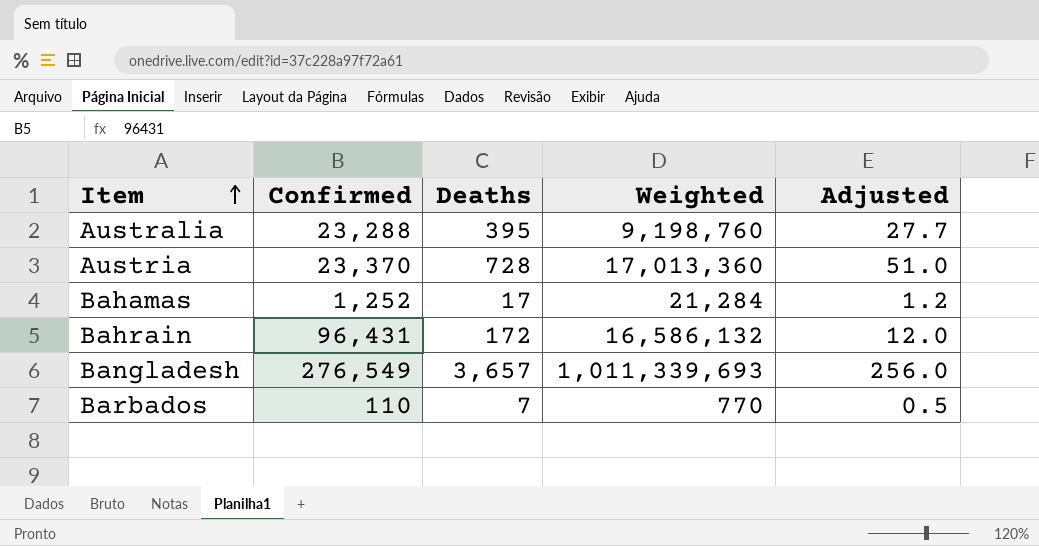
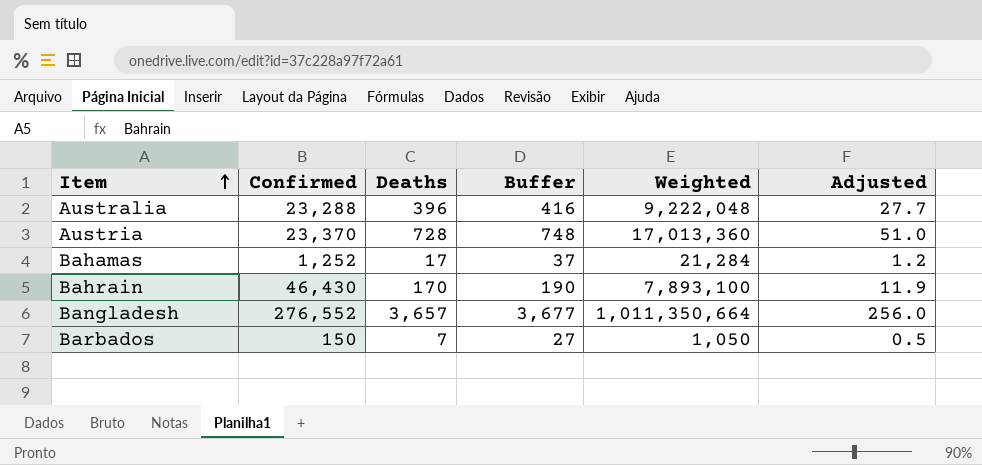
column Buffer | formula: none -> [Deaths] + 20
Australia | Deaths: 395 -> 396
Australia | Weighted: 9,198,760 -> 9,222,048
Bahrain | Confirmed: 96,431 -> 46,430
Bahrain | Deaths: 172 -> 170
Bahrain | Weighted: 16,586,132 -> 7,893,100
Bahrain | Adjusted: 12.0 -> 11.9
Bangladesh | Confirmed: 276,549 -> 276,552
Bangladesh | Weighted: 1,011,339,693 -> 1,011,350,664
Barbados | Confirmed: 110 -> 150
Barbados | Weighted: 770 -> 1,050

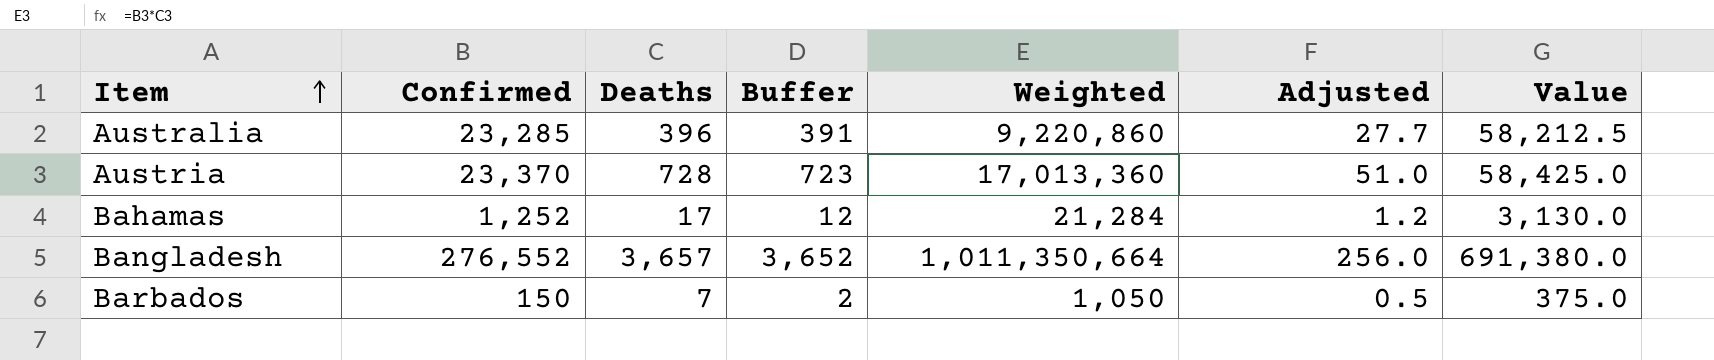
column Buffer | formula: [Deaths] + 20 -> [Deaths] - 5
column Value | formula: none -> [Confirmed] * 2.5
row Bahrain: 46,430 | 170 | 190 | 7,893,100 | 11.9 -> none
Australia | Confirmed: 23,288 -> 23,285
Australia | Weighted: 9,222,048 -> 9,220,860

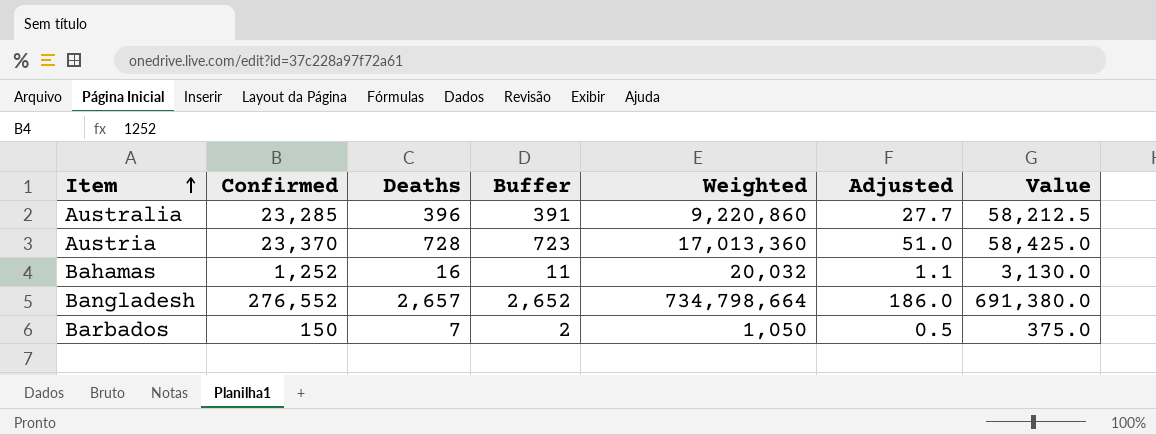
Bahamas | Deaths: 17 -> 16
Bahamas | Buffer: 12 -> 11
Bahamas | Weighted: 21,284 -> 20,032
Bahamas | Adjusted: 1.2 -> 1.1
Bangladesh | Deaths: 3,657 -> 2,657
Bangladesh | Buffer: 3,652 -> 2,652
Bangladesh | Weighted: 1,011,350,664 -> 734,798,664
Bangladesh | Adjusted: 256.0 -> 186.0

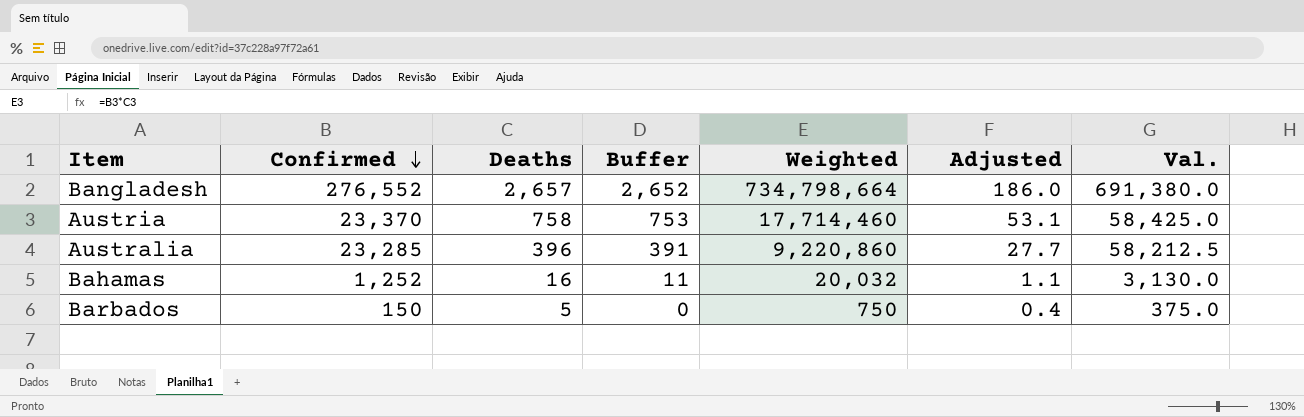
row order: Item ascending -> Confirmed descending
column name: Value -> Val.
Austria | Deaths: 728 -> 758
Austria | Buffer: 723 -> 753
Austria | Weighted: 17,013,360 -> 17,714,460
Austria | Adjusted: 51.0 -> 53.1
Barbados | Deaths: 7 -> 5
Barbados | Buffer: 2 -> 0
Barbados | Weighted: 1,050 -> 750
Barbados | Adjusted: 0.5 -> 0.4

